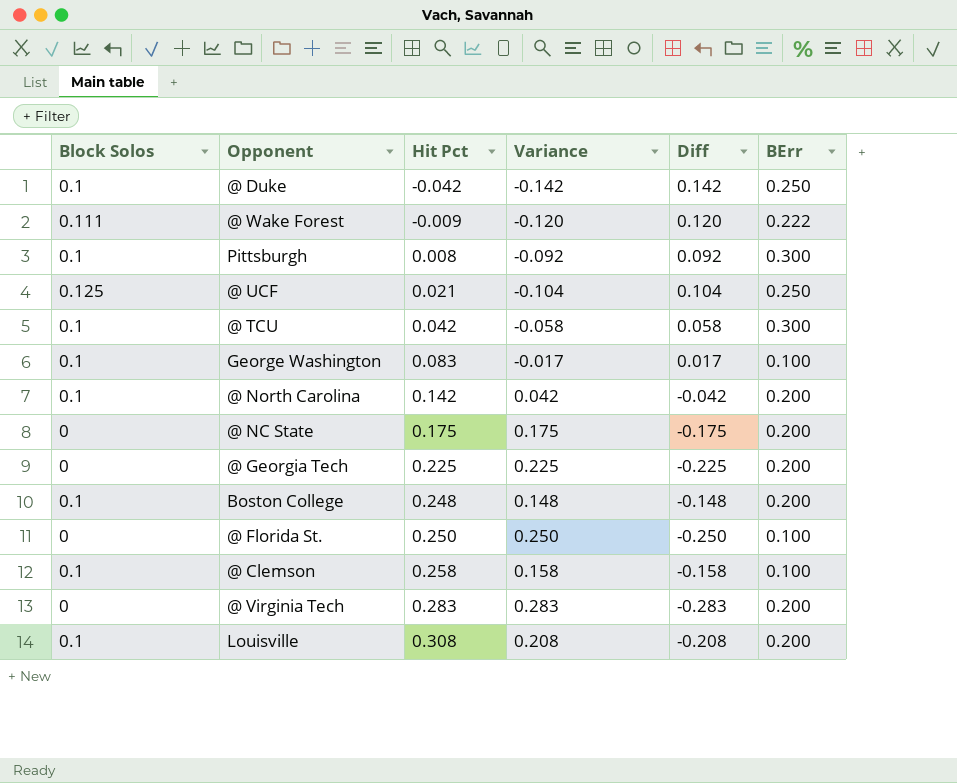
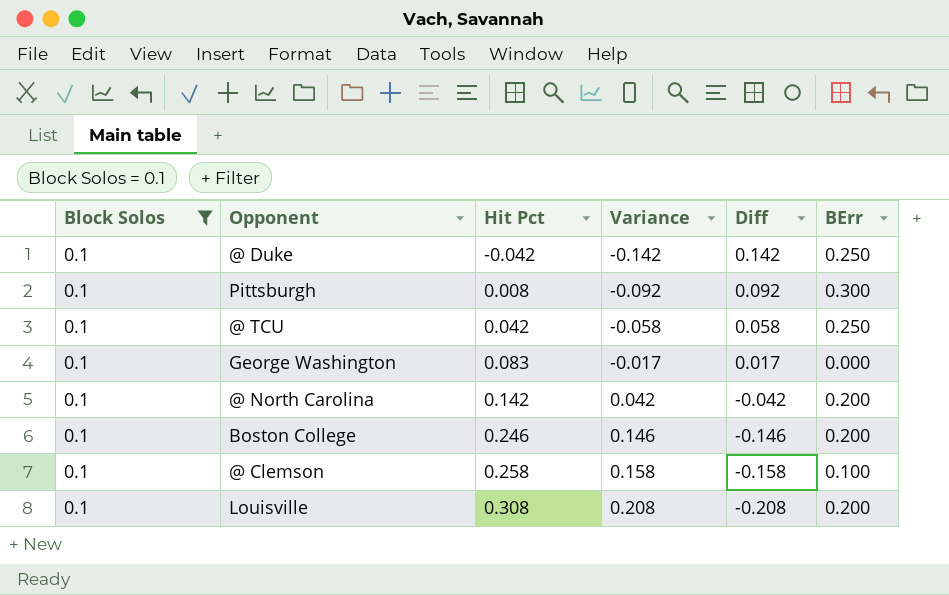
filter: none -> Block Solos = 0.1
@ TCU | BErr: 0.300 -> 0.250
George Washington | BErr: 0.100 -> 0.000
Boston College | Hit Pct: 0.248 -> 0.246
Boston College | Variance: 0.148 -> 0.146
Boston College | Diff: -0.148 -> -0.146

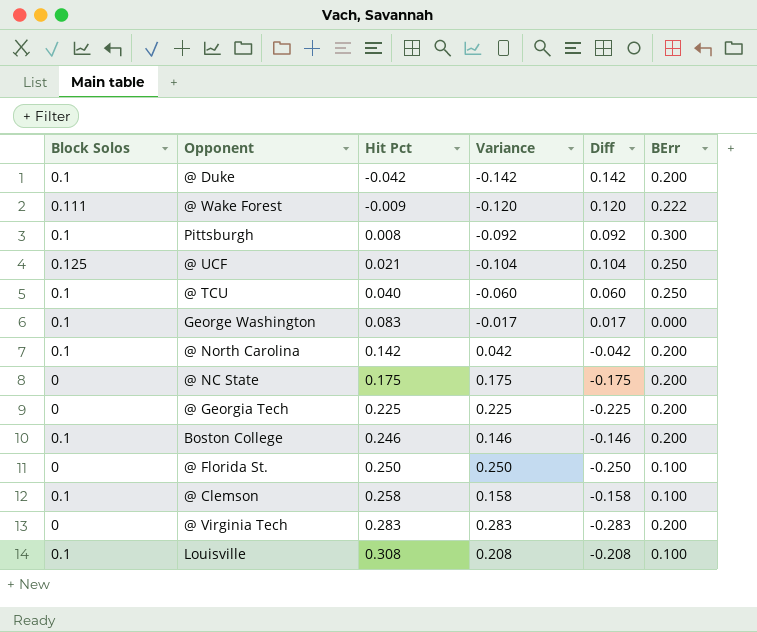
filter: Block Solos = 0.1 -> none
@ Duke | BErr: 0.250 -> 0.200
@ TCU | Hit Pct: 0.042 -> 0.040
@ TCU | Variance: -0.058 -> -0.060
@ TCU | Diff: 0.058 -> 0.060
Louisville | BErr: 0.200 -> 0.100

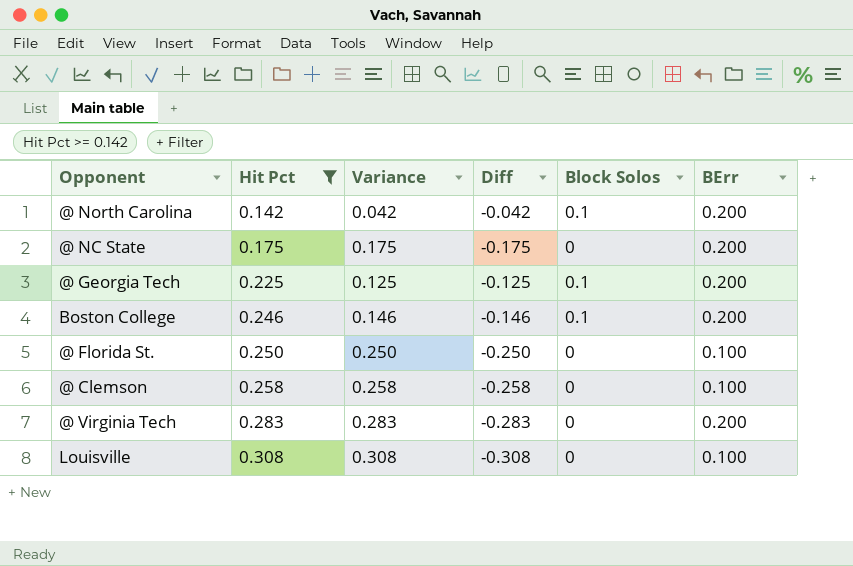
filter: none -> Hit Pct >= 0.142
column Block Solos | position: 1 -> 5
@ Georgia Tech | Variance: 0.225 -> 0.125
@ Georgia Tech | Diff: -0.225 -> -0.125
@ Georgia Tech | Block Solos: 0 -> 0.1
@ Clemson | Variance: 0.158 -> 0.258
@ Clemson | Diff: -0.158 -> -0.258
@ Clemson | Block Solos: 0.1 -> 0
Louisville | Variance: 0.208 -> 0.308
Louisville | Diff: -0.208 -> -0.308
Louisville | Block Solos: 0.1 -> 0

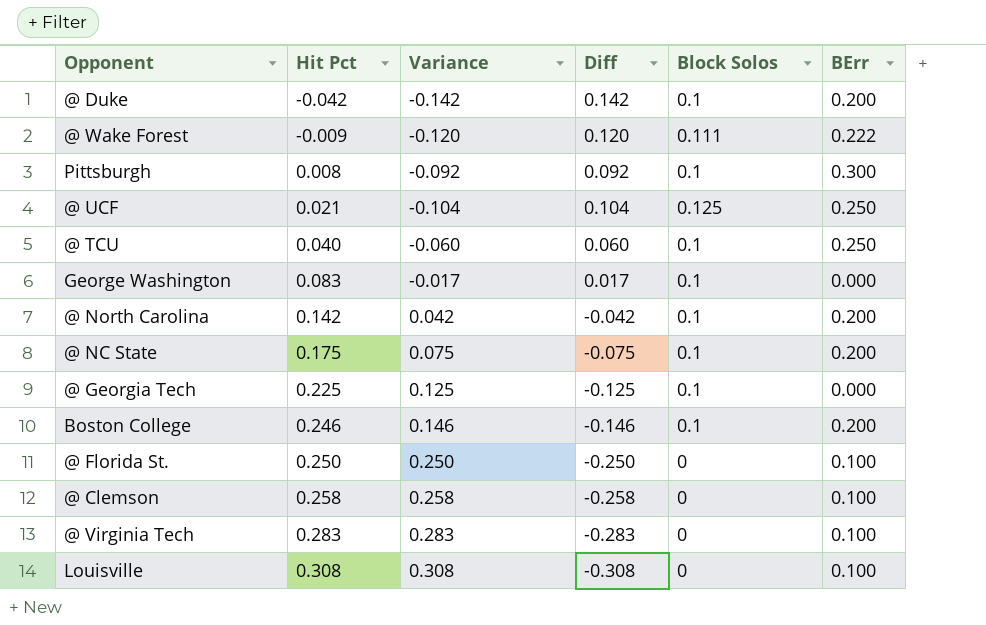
filter: Hit Pct >= 0.142 -> none
@ NC State | Variance: 0.175 -> 0.075
@ NC State | Diff: -0.175 -> -0.075
@ NC State | Block Solos: 0 -> 0.1
@ Georgia Tech | BErr: 0.200 -> 0.000
@ Virginia Tech | BErr: 0.200 -> 0.100

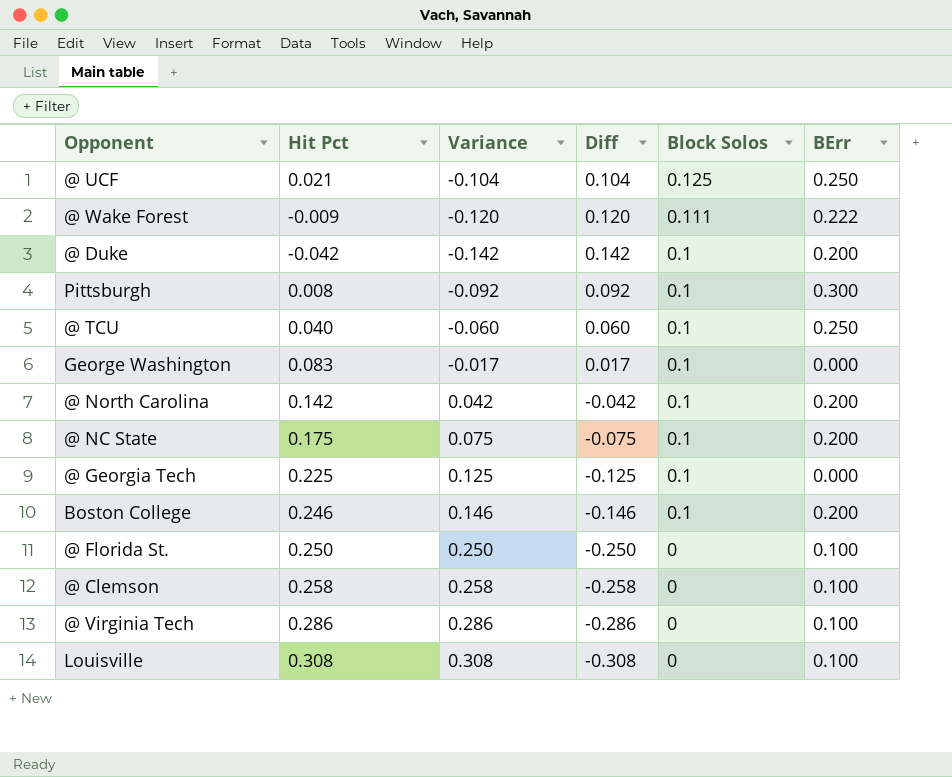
row order: Hit Pct ascending -> Block Solos descending
@ Virginia Tech | Hit Pct: 0.283 -> 0.286
@ Virginia Tech | Variance: 0.283 -> 0.286
@ Virginia Tech | Diff: -0.283 -> -0.286

